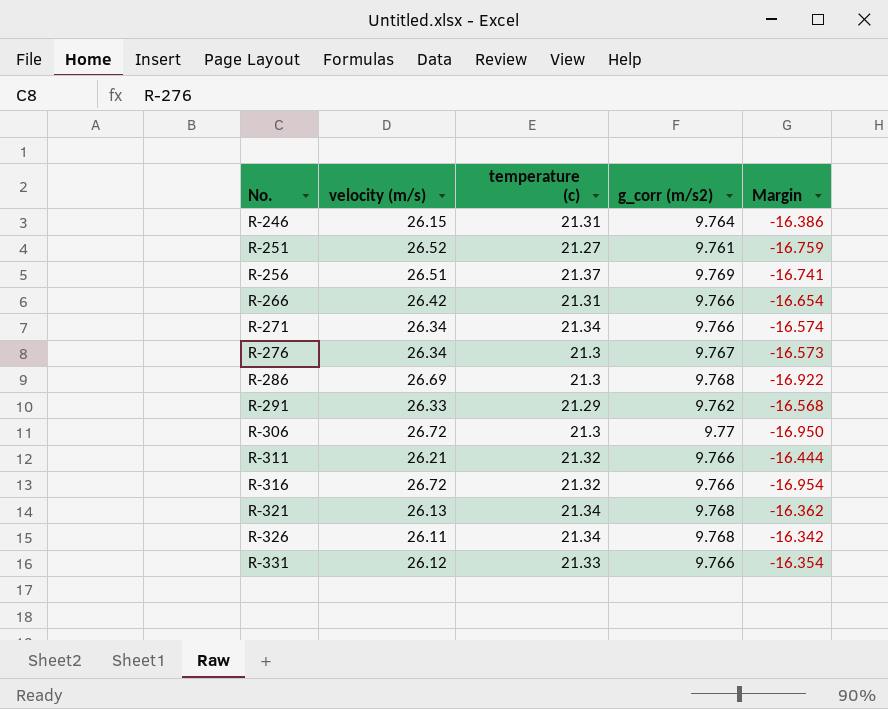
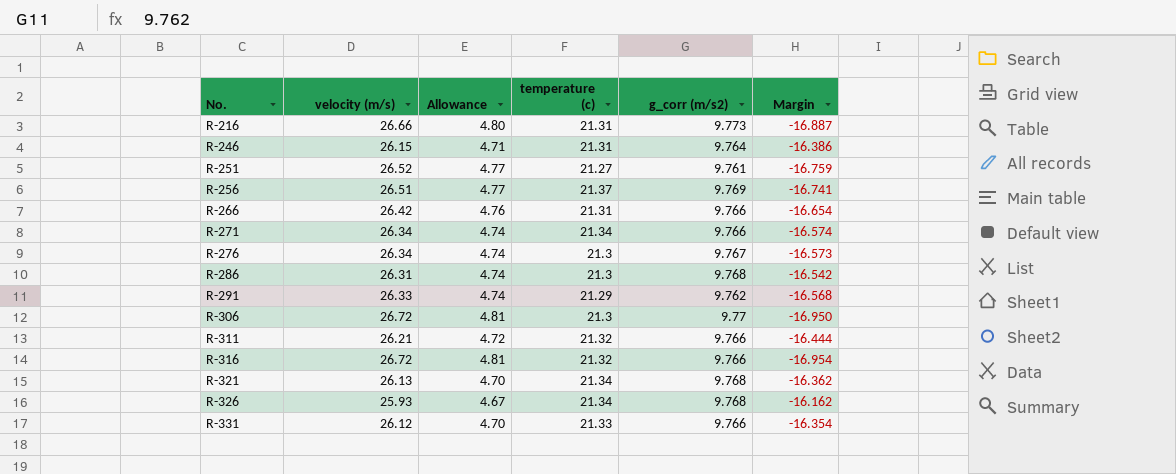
column Allowance | formula: none -> [velocity (m/s)] * 0.18
row R-216: none -> 26.66 | 4.80 | 21.31 | 9.773 | -16.887
R-286 | velocity (m/s): 26.69 -> 26.31
R-286 | Margin: -16.922 -> -16.542
R-326 | velocity (m/s): 26.11 -> 25.93
R-326 | Margin: -16.342 -> -16.162

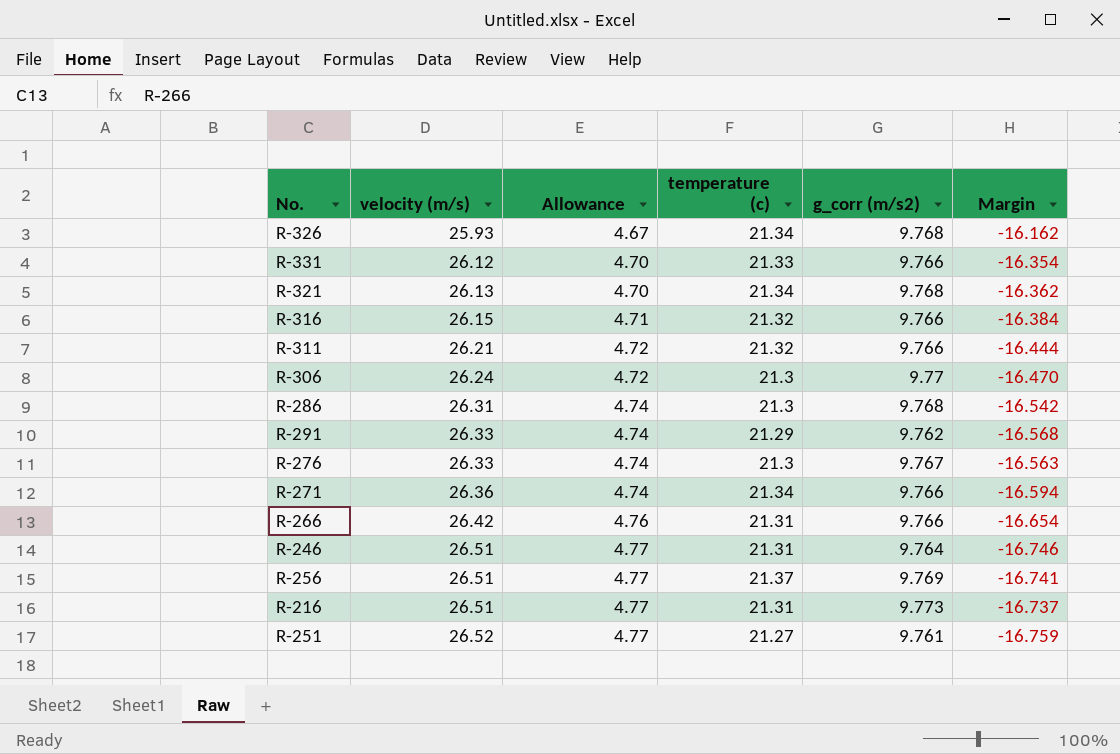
row order: No. ascending -> velocity (m/s) ascending
R-316 | velocity (m/s): 26.72 -> 26.15
R-316 | Allowance: 4.81 -> 4.71
R-316 | Margin: -16.954 -> -16.384
R-306 | velocity (m/s): 26.72 -> 26.24
R-306 | Allowance: 4.81 -> 4.72
R-306 | Margin: -16.950 -> -16.470
R-276 | velocity (m/s): 26.34 -> 26.33
R-276 | Margin: -16.573 -> -16.563
R-271 | velocity (m/s): 26.34 -> 26.36
R-271 | Margin: -16.574 -> -16.594
R-246 | velocity (m/s): 26.15 -> 26.51
R-246 | Allowance: 4.71 -> 4.77
R-246 | Margin: -16.386 -> -16.746
R-216 | velocity (m/s): 26.66 -> 26.51
R-216 | Allowance: 4.80 -> 4.77
R-216 | Margin: -16.887 -> -16.737

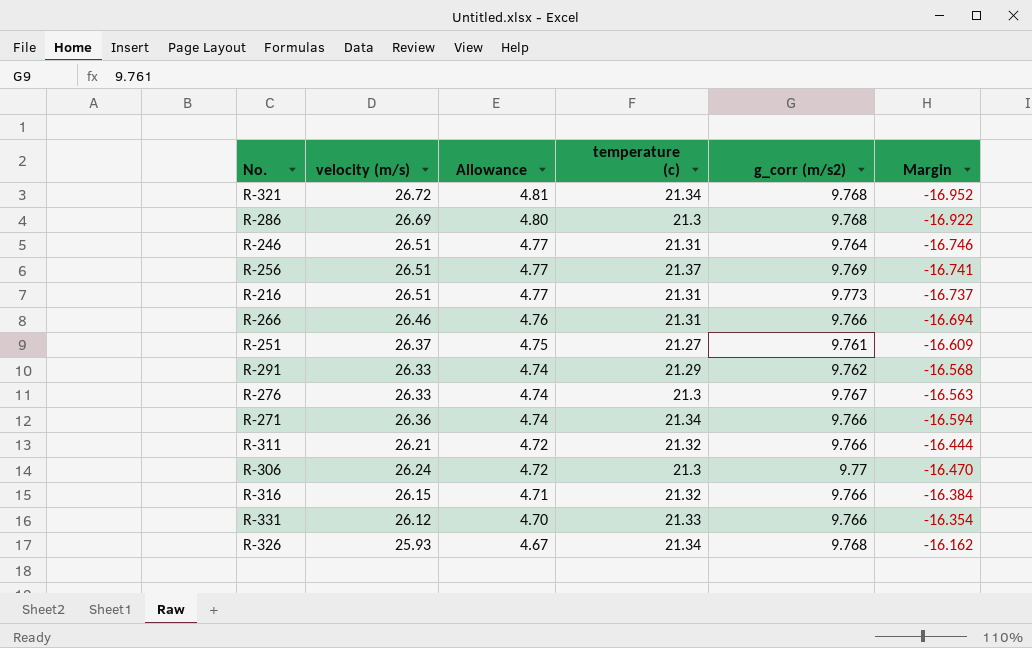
row order: velocity (m/s) ascending -> Allowance descending
R-321 | velocity (m/s): 26.13 -> 26.72
R-321 | Allowance: 4.70 -> 4.81
R-321 | Margin: -16.362 -> -16.952
R-286 | velocity (m/s): 26.31 -> 26.69
R-286 | Allowance: 4.74 -> 4.80
R-286 | Margin: -16.542 -> -16.922
R-266 | velocity (m/s): 26.42 -> 26.46
R-266 | Margin: -16.654 -> -16.694
R-251 | velocity (m/s): 26.52 -> 26.37
R-251 | Allowance: 4.77 -> 4.75
R-251 | Margin: -16.759 -> -16.609

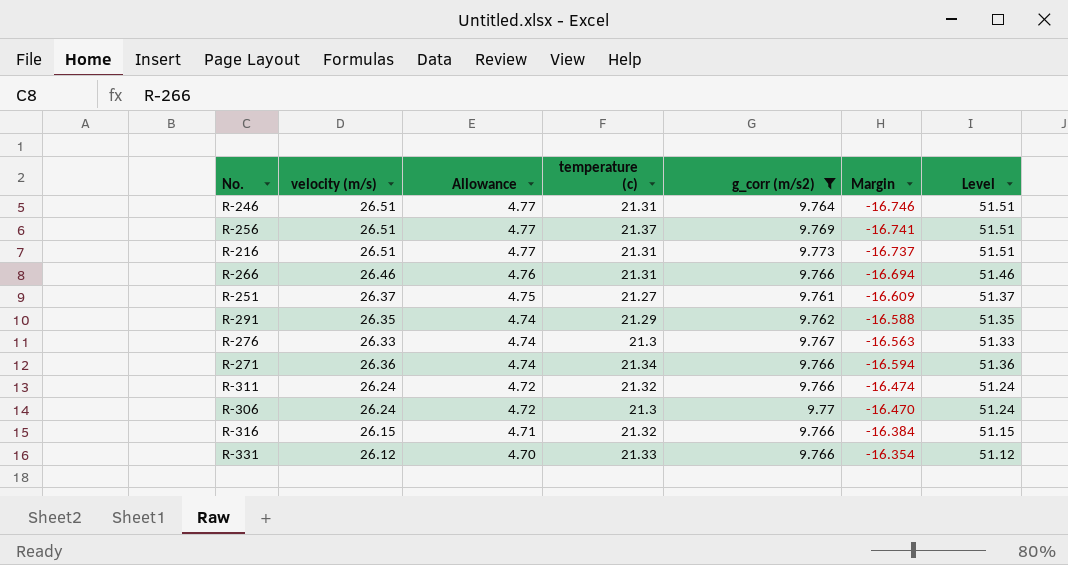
filter: none -> g_corr (m/s2) != 9.768
column Level | formula: none -> [velocity (m/s)] + 25
R-291 | velocity (m/s): 26.33 -> 26.35
R-291 | Margin: -16.568 -> -16.588
R-311 | velocity (m/s): 26.21 -> 26.24
R-311 | Margin: -16.444 -> -16.474

